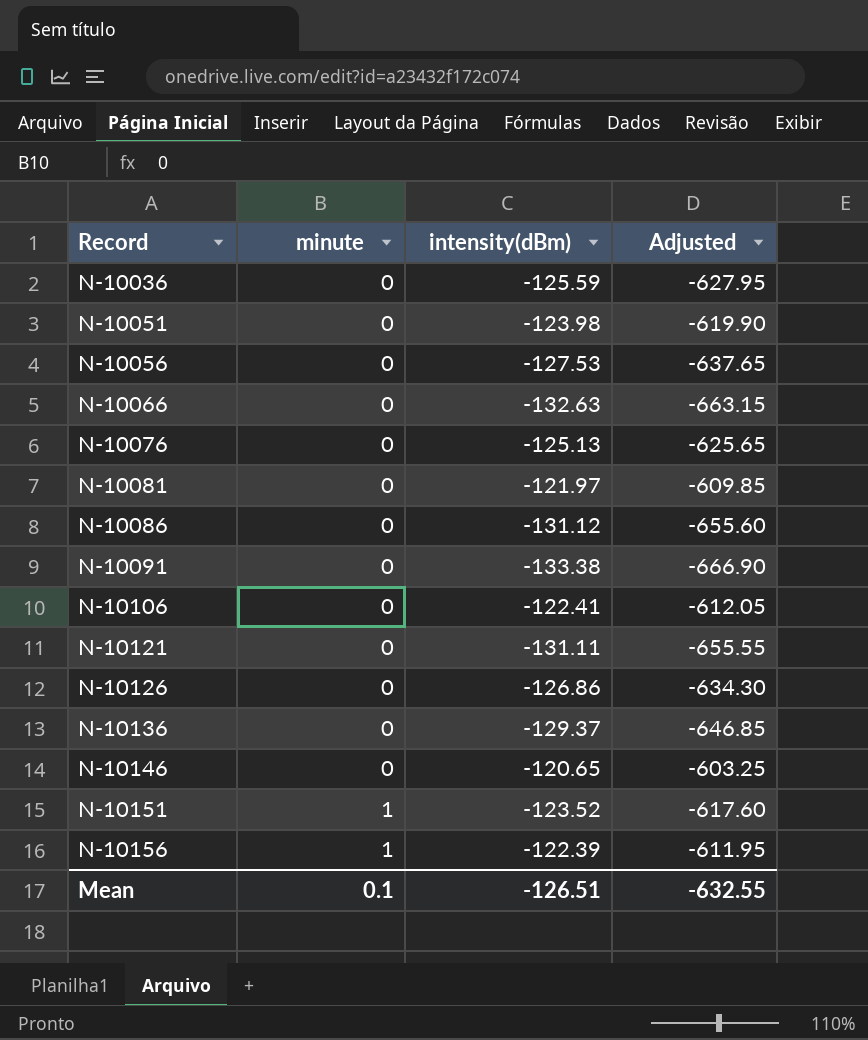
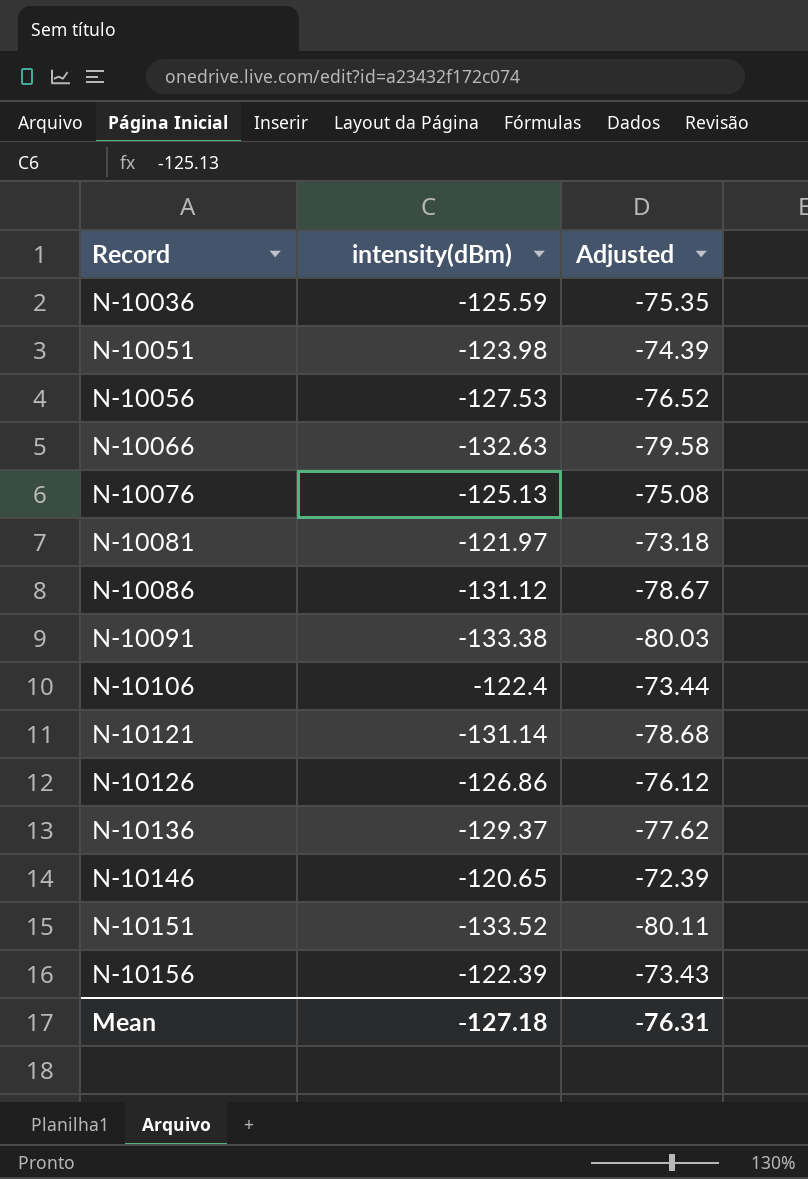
column minute | position: 2 -> none
column Adjusted | formula: [intensity(dBm)] * 5 -> [intensity(dBm)] * 0.6
N-10106 | intensity(dBm): -122.41 -> -122.4
N-10121 | intensity(dBm): -131.11 -> -131.14
N-10151 | intensity(dBm): -123.52 -> -133.52
Mean | intensity(dBm): -126.51 -> -127.18
Mean | Adjusted: -632.55 -> -76.31

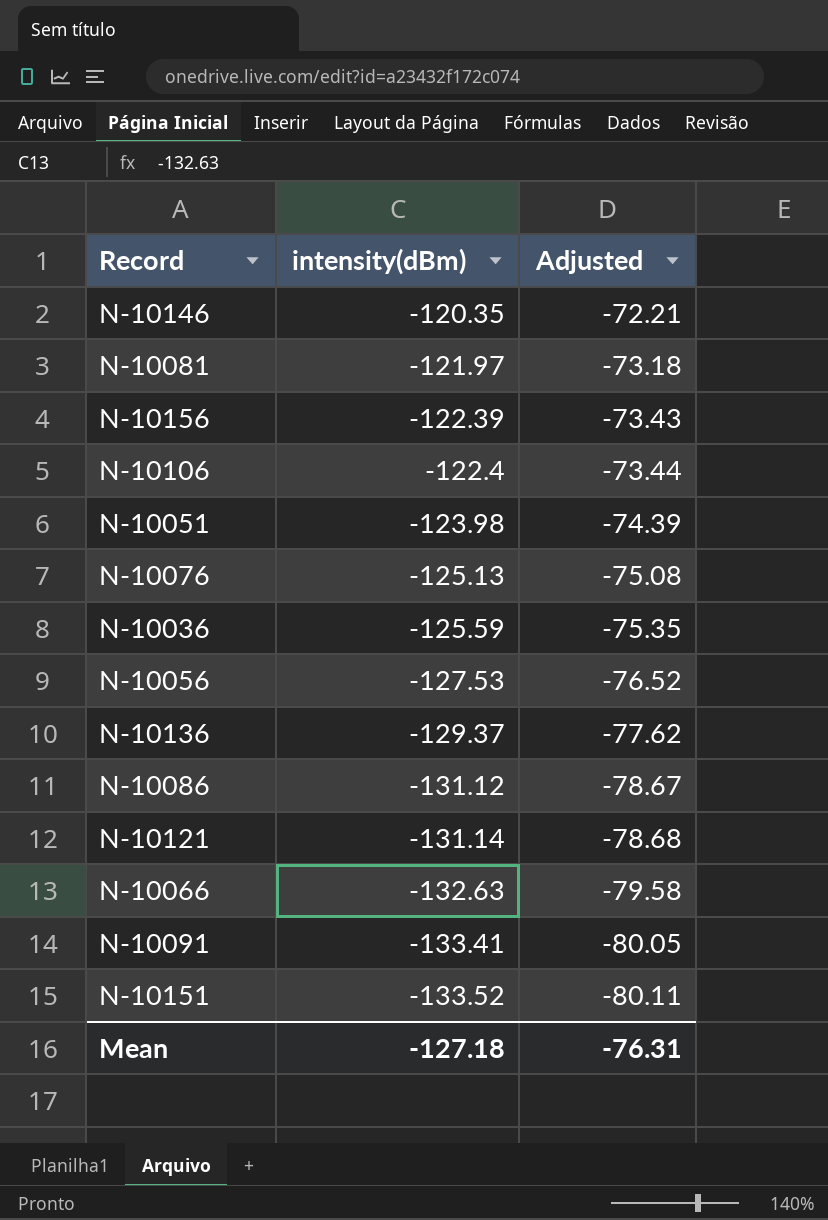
row order: Record ascending -> intensity(dBm) descending
row N-10126: -126.86 | -76.12 -> none
N-10146 | intensity(dBm): -120.65 -> -120.35
N-10146 | Adjusted: -72.39 -> -72.21
N-10091 | intensity(dBm): -133.38 -> -133.41
N-10091 | Adjusted: -80.03 -> -80.05

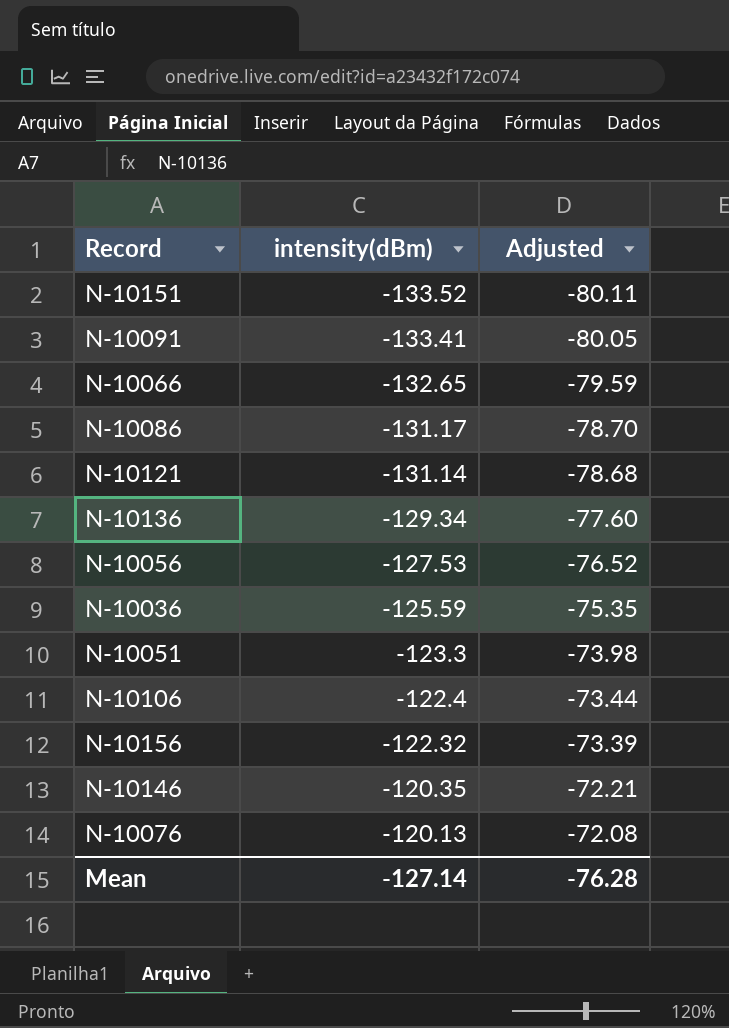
row order: intensity(dBm) descending -> intensity(dBm) ascending
row N-10081: -121.97 | -73.18 -> none
N-10066 | intensity(dBm): -132.63 -> -132.65
N-10066 | Adjusted: -79.58 -> -79.59
N-10086 | intensity(dBm): -131.12 -> -131.17
N-10086 | Adjusted: -78.67 -> -78.70
N-10136 | intensity(dBm): -129.37 -> -129.34
N-10136 | Adjusted: -77.62 -> -77.60
N-10051 | intensity(dBm): -123.98 -> -123.3
N-10051 | Adjusted: -74.39 -> -73.98
N-10156 | intensity(dBm): -122.39 -> -122.32
N-10156 | Adjusted: -73.43 -> -73.39
N-10076 | intensity(dBm): -125.13 -> -120.13
N-10076 | Adjusted: -75.08 -> -72.08
Mean | intensity(dBm): -127.18 -> -127.14
Mean | Adjusted: -76.31 -> -76.28

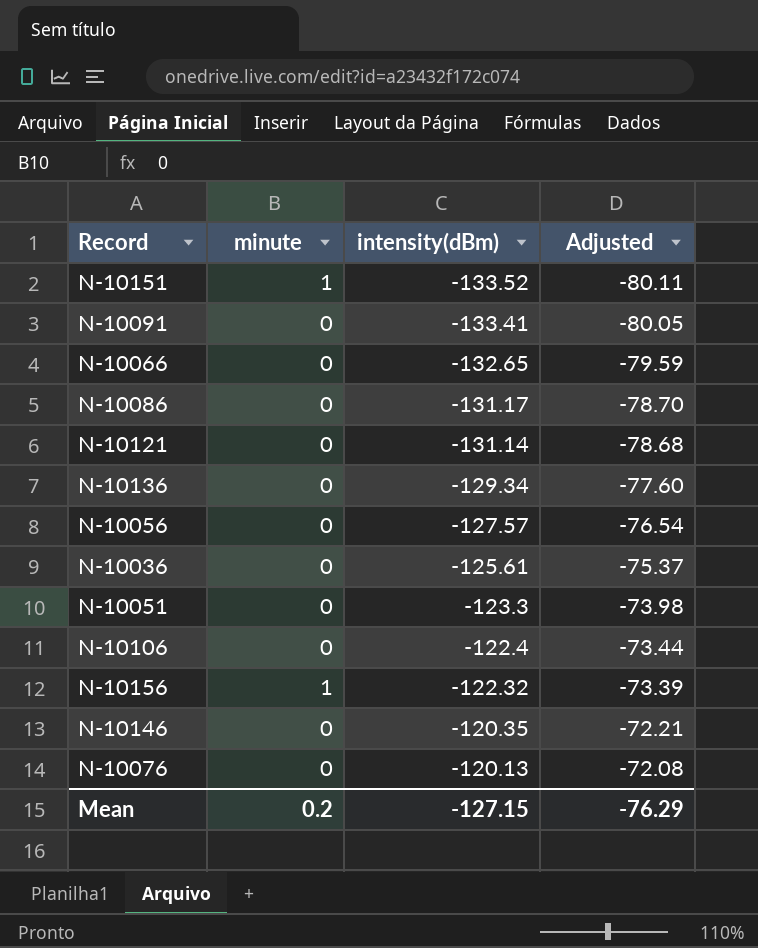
column minute | position: none -> 2
N-10056 | intensity(dBm): -127.53 -> -127.57
N-10056 | Adjusted: -76.52 -> -76.54
N-10036 | intensity(dBm): -125.59 -> -125.61
N-10036 | Adjusted: -75.35 -> -75.37
Mean | intensity(dBm): -127.14 -> -127.15
Mean | Adjusted: -76.28 -> -76.29

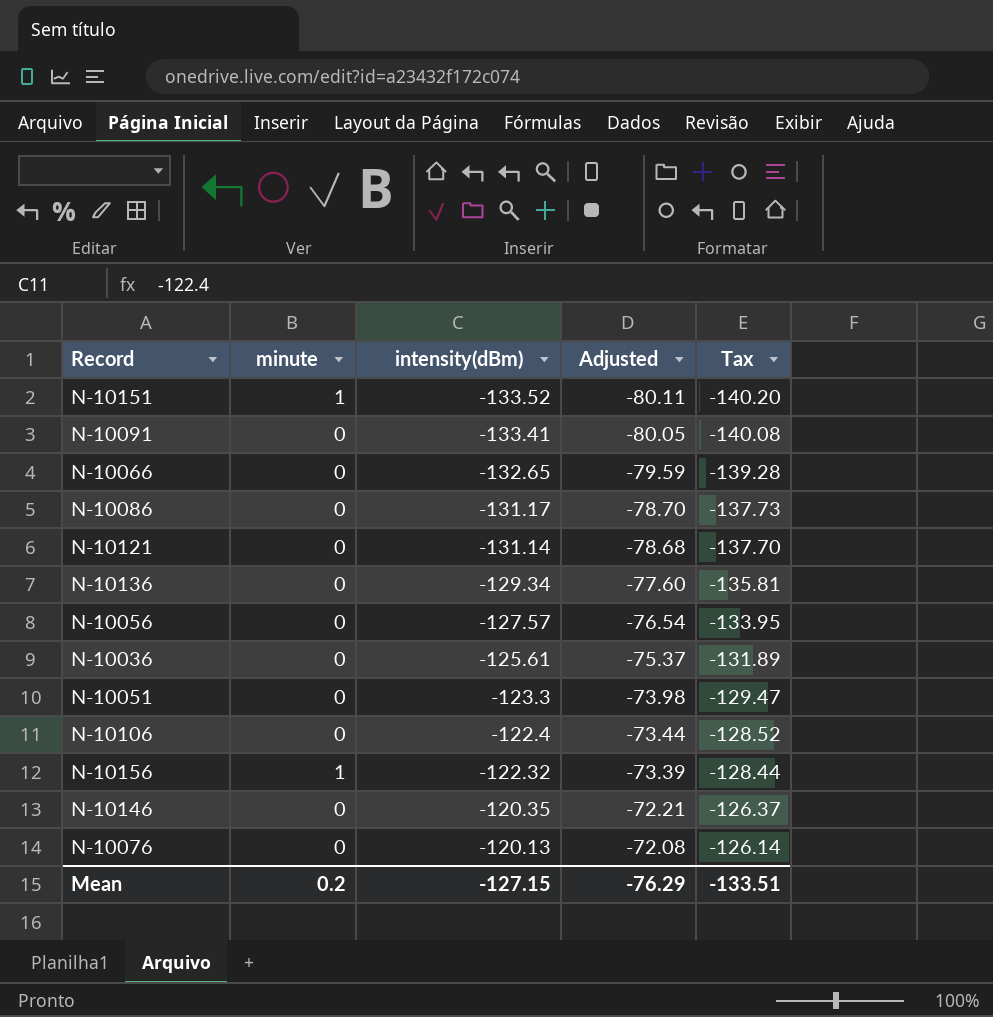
column Tax | formula: none -> [intensity(dBm)] * 1.05

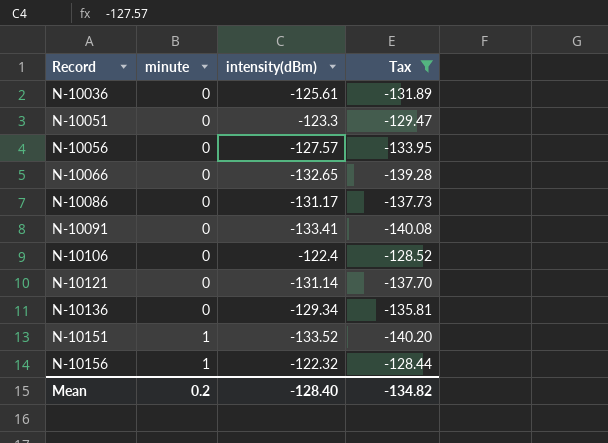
filter: none -> Tax <= -128.44
row order: intensity(dBm) ascending -> Record ascending
column Adjusted | formula: [intensity(dBm)] * 0.6 -> none
Mean | intensity(dBm): -127.15 -> -128.40
Mean | Tax: -133.51 -> -134.82

